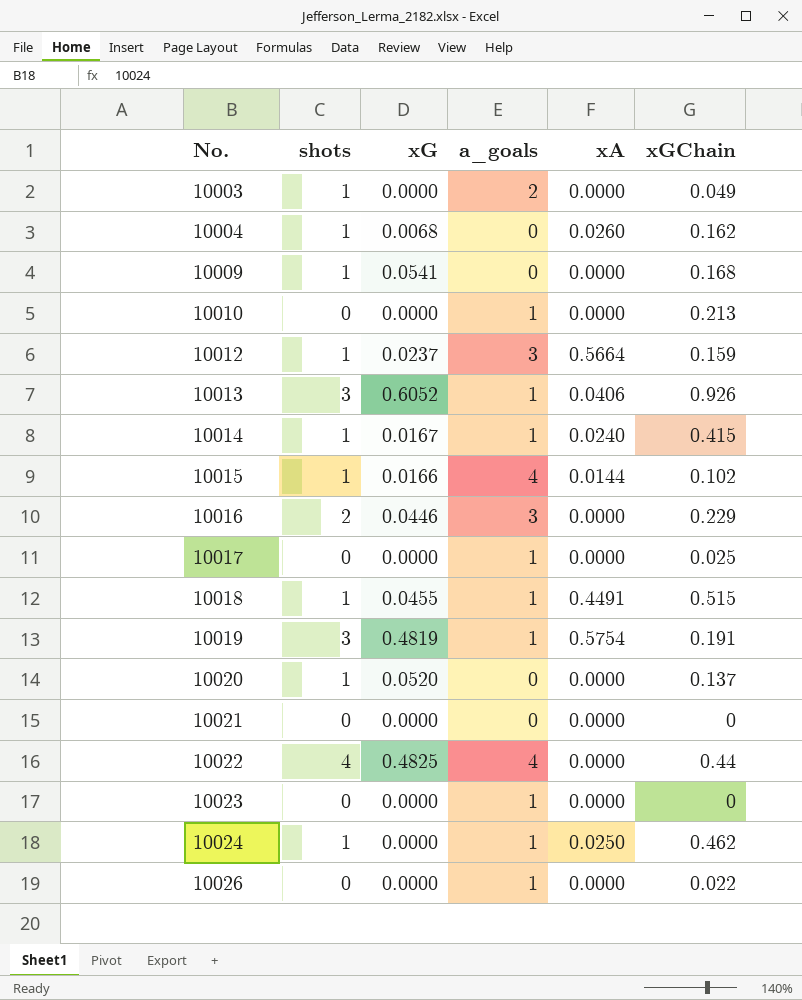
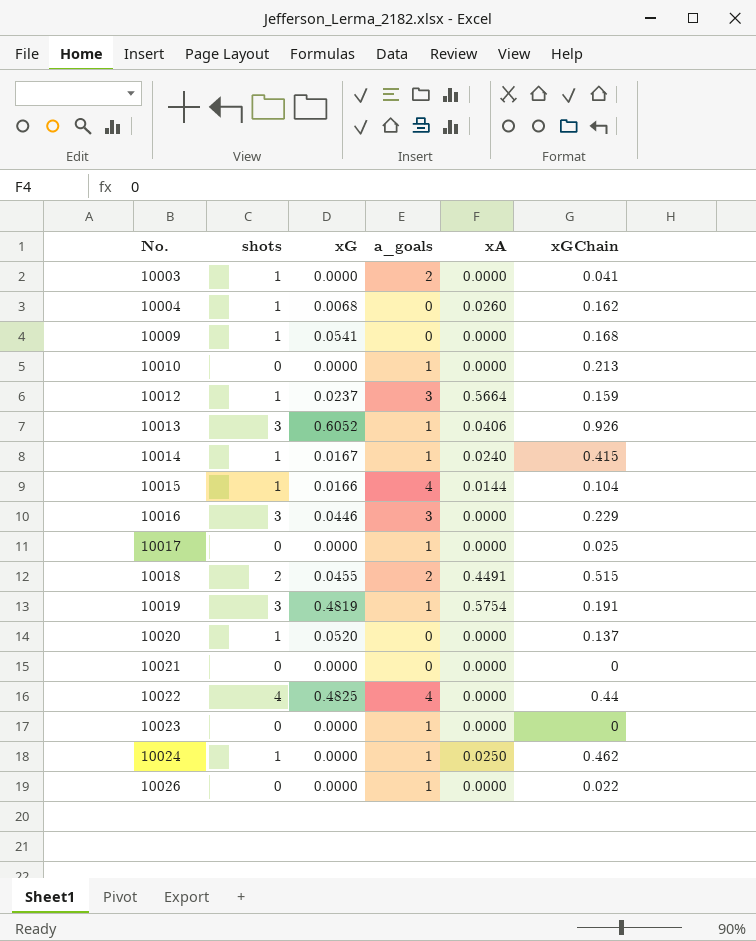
10003 | xGChain: 0.049 -> 0.041
10015 | xGChain: 0.102 -> 0.104
10016 | shots: 2 -> 3
10018 | shots: 1 -> 2
10018 | a_goals: 1 -> 2

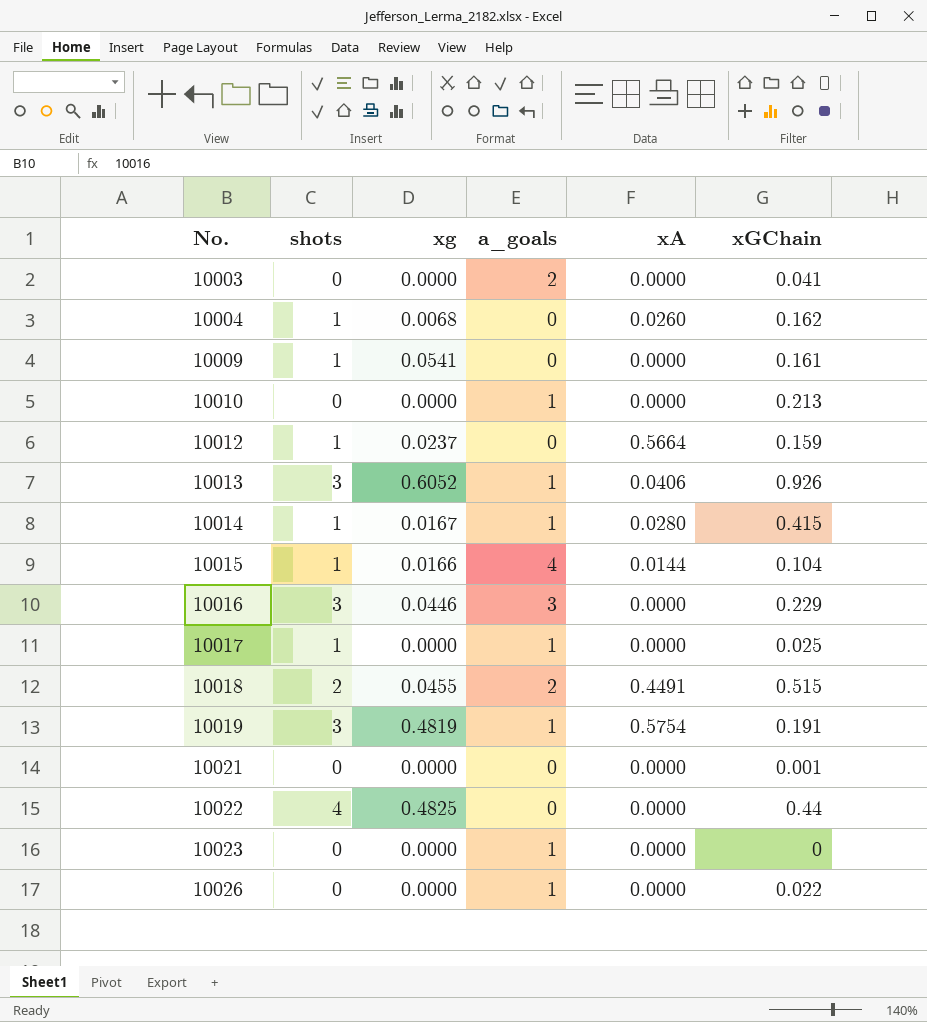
column name: xG -> xg
row 10020: 1 | 0.0520 | 0 | 0.0000 | 0.137 -> none
row 10024: 1 | 0.0000 | 1 | 0.0250 | 0.462 -> none
10003 | shots: 1 -> 0
10009 | xGChain: 0.168 -> 0.161
10012 | a_goals: 3 -> 0
10014 | xA: 0.0240 -> 0.0280
10017 | shots: 0 -> 1
10021 | xGChain: 0 -> 0.001
10022 | a_goals: 4 -> 0

